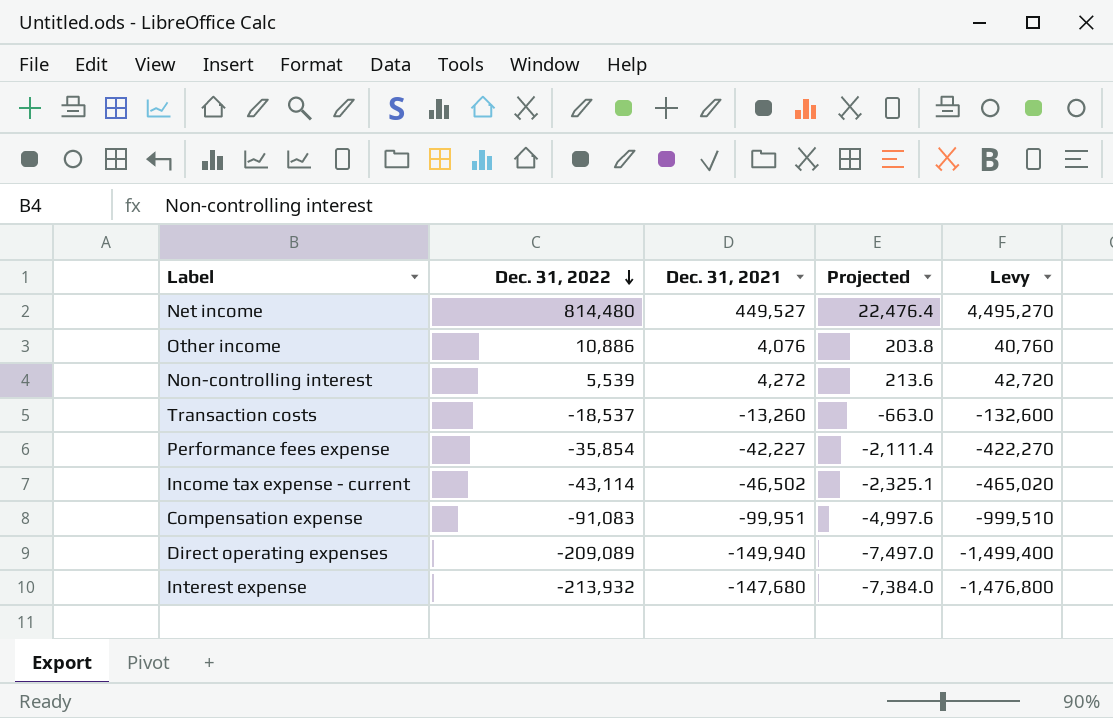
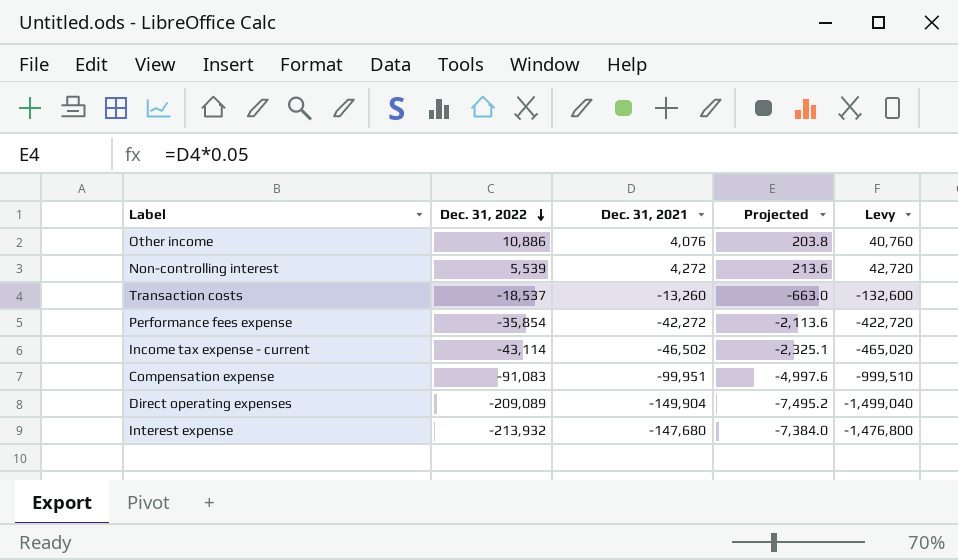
row Net income: 814,480 | 449,527 | 22,476.4 | 4,495,270 -> none
Performance fees expense | Dec. 31, 2021: -42,227 -> -42,272
Performance fees expense | Projected: -2,111.4 -> -2,113.6
Performance fees expense | Levy: -422,270 -> -422,720
Direct operating expenses | Dec. 31, 2021: -149,940 -> -149,904
Direct operating expenses | Projected: -7,497.0 -> -7,495.2
Direct operating expenses | Levy: -1,499,400 -> -1,499,040

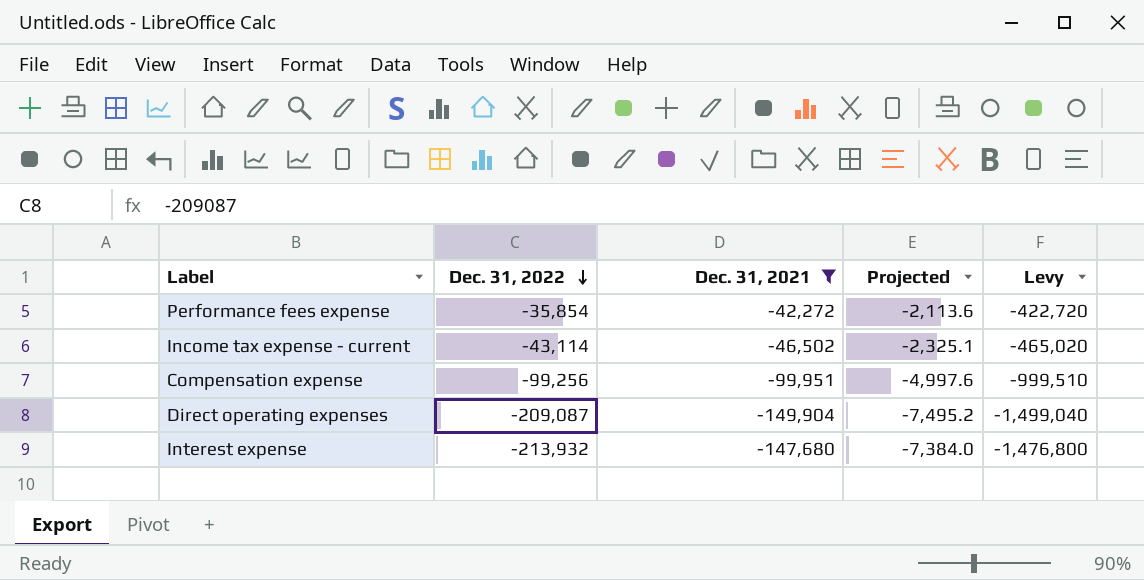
filter: none -> Dec. 31, 2021 <= -42,272
Compensation expense | Dec. 31, 2022: -91,083 -> -99,256
Direct operating expenses | Dec. 31, 2022: -209,089 -> -209,087

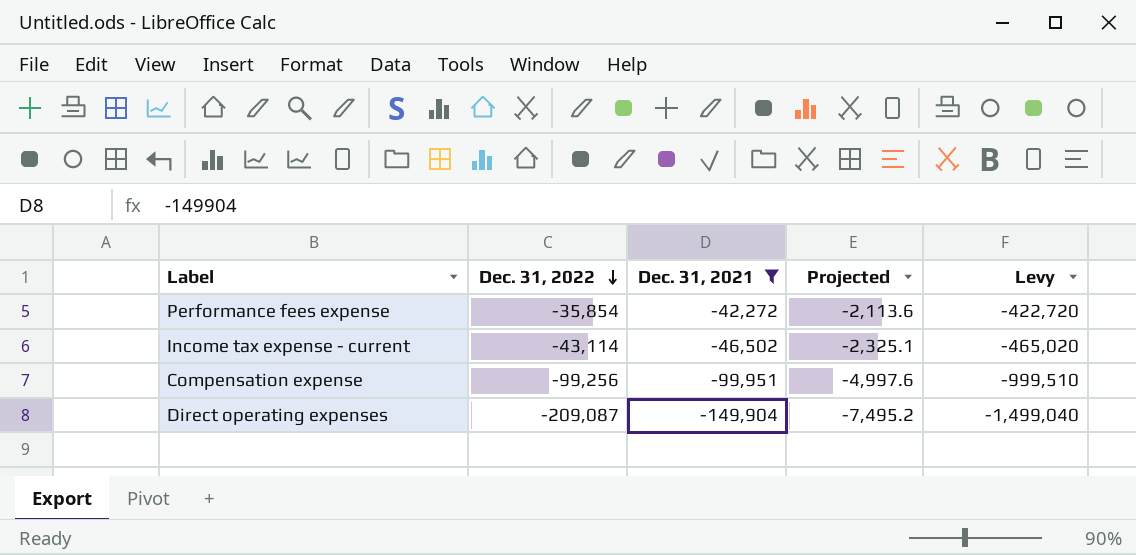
row Interest expense: -213,932 | -147,680 | -7,384.0 | -1,476,800 -> none

